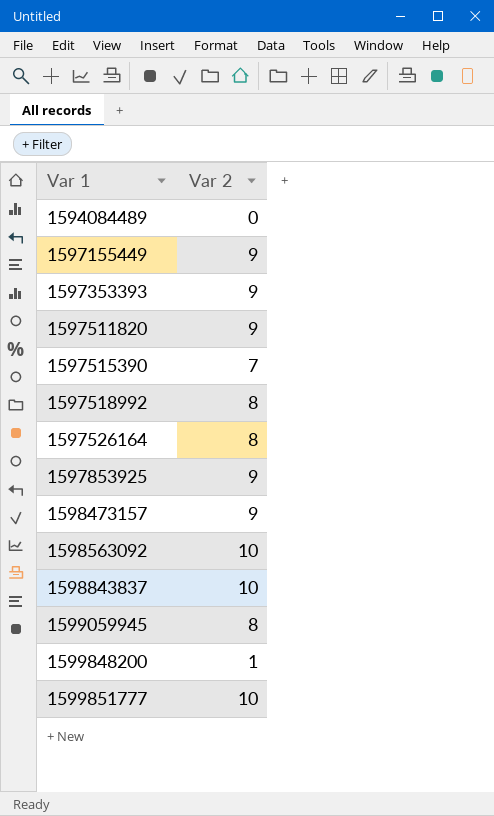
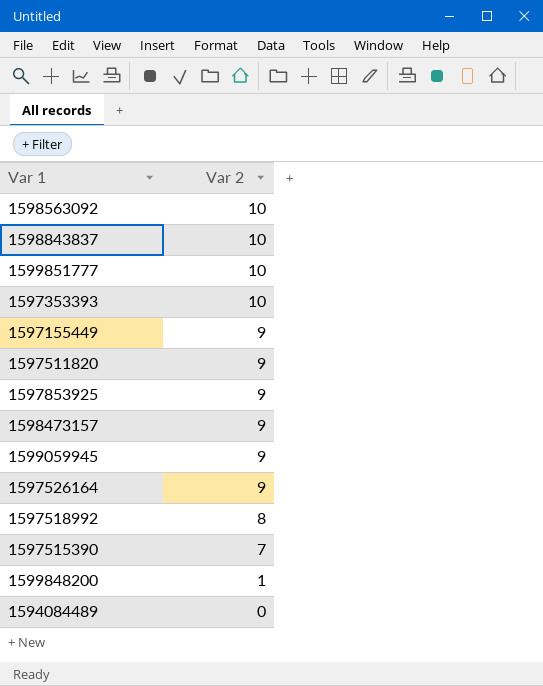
row order: Var 1 ascending -> Var 2 descending
1597353393 | Var 2: 9 -> 10
1599059945 | Var 2: 8 -> 9
1597526164 | Var 2: 8 -> 9

